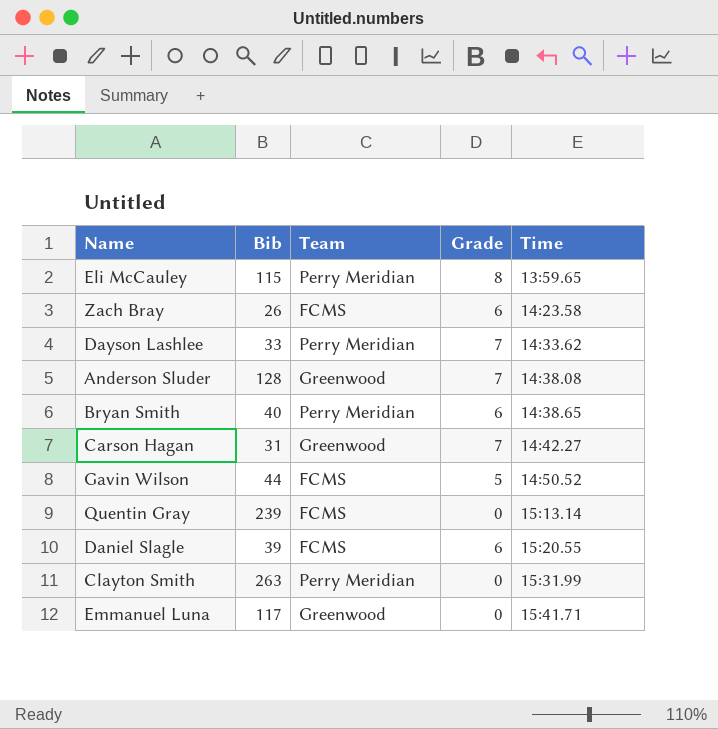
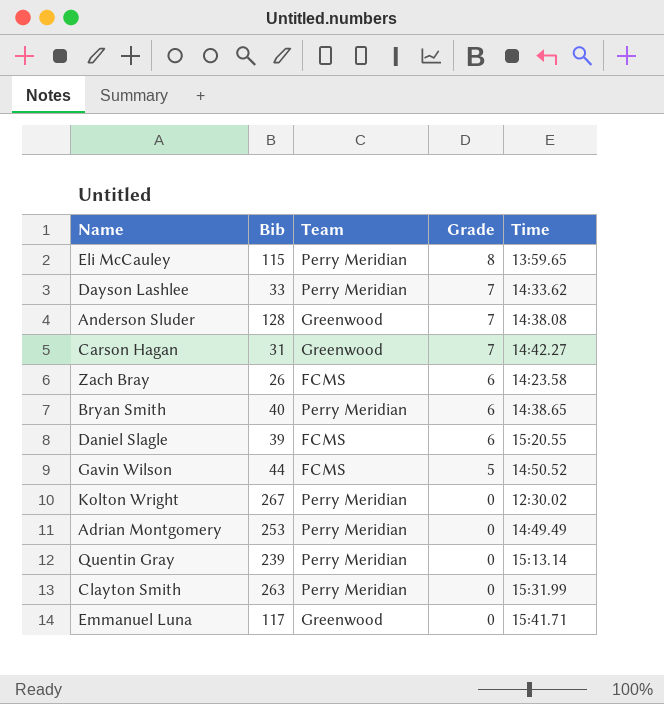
row order: Time ascending -> Grade descending
row Kolton Wright: none -> 267 | Perry Meridian | 0 | 12:30.02
row Adrian Montgomery: none -> 253 | Perry Meridian | 0 | 14:49.49
Quentin Gray | Team: FCMS -> Perry Meridian

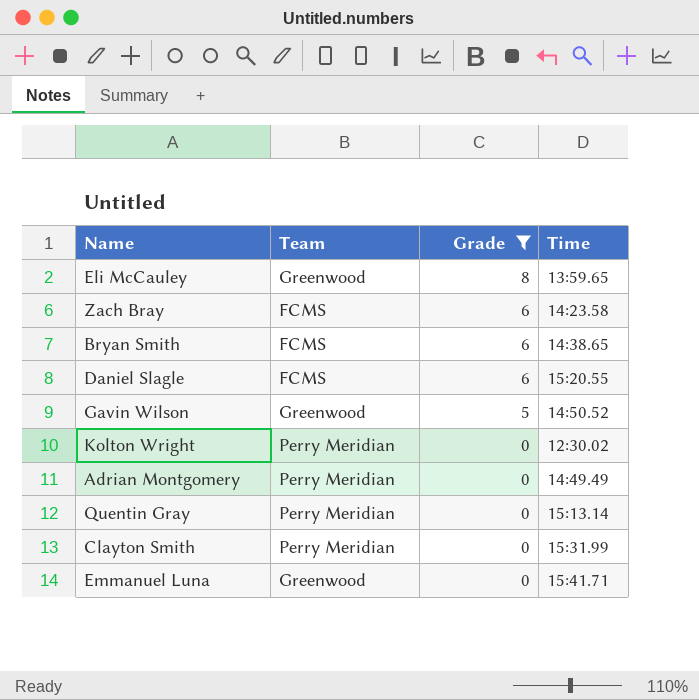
filter: none -> Grade != 7
column Bib | position: 2 -> none
Eli McCauley | Team: Perry Meridian -> Greenwood
Bryan Smith | Team: Perry Meridian -> FCMS
Gavin Wilson | Team: FCMS -> Greenwood

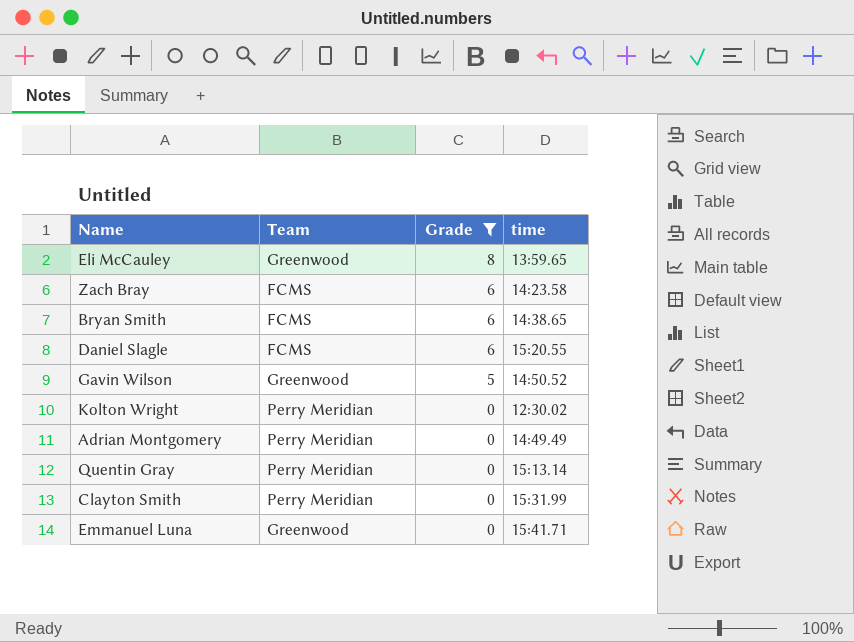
column name: Time -> time

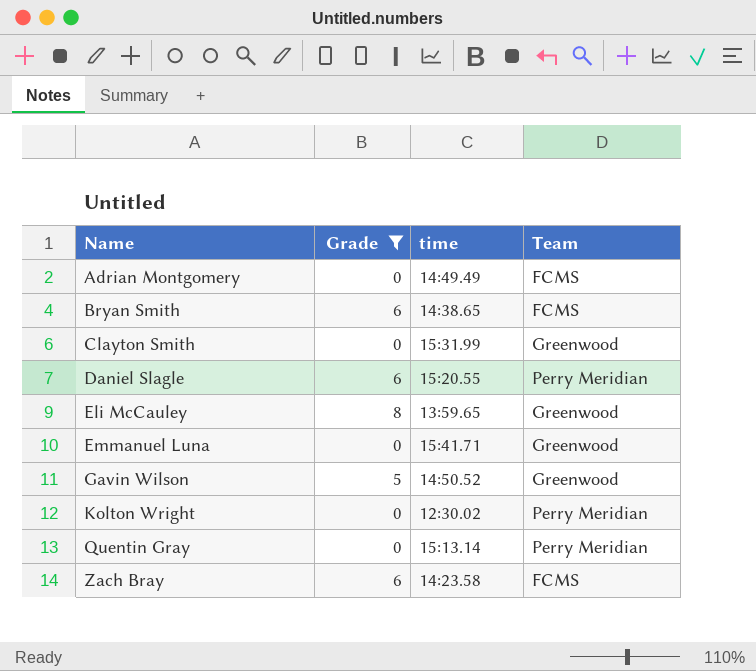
row order: Grade descending -> Name ascending
column Team | position: 2 -> 4
Adrian Montgomery | Team: Perry Meridian -> FCMS
Clayton Smith | Team: Perry Meridian -> Greenwood
Daniel Slagle | Team: FCMS -> Perry Meridian

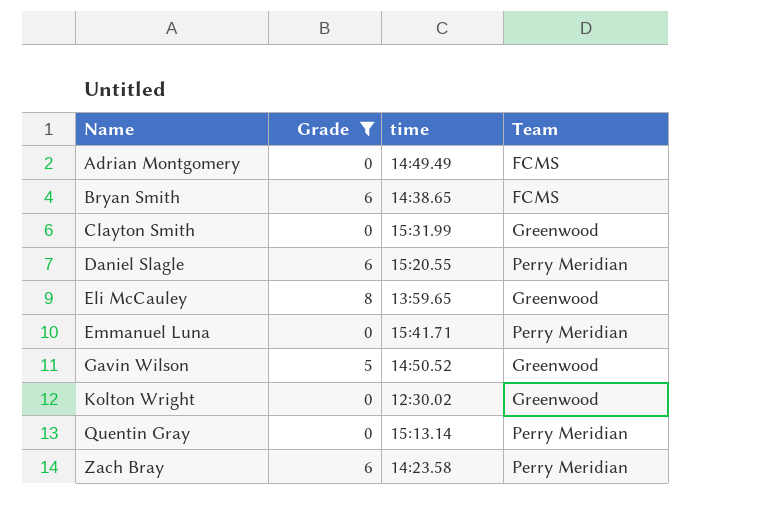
Emmanuel Luna | Team: Greenwood -> Perry Meridian
Kolton Wright | Team: Perry Meridian -> Greenwood
Zach Bray | Team: FCMS -> Perry Meridian

